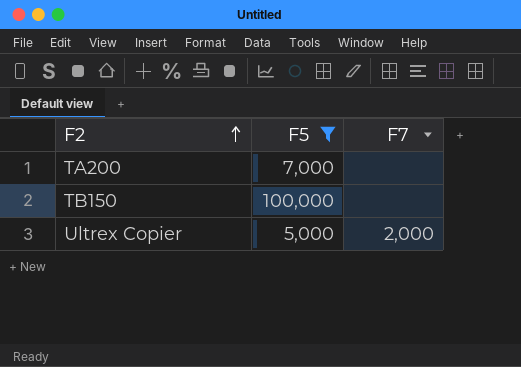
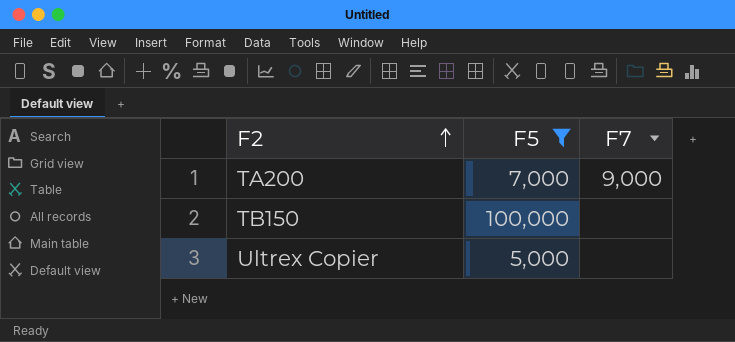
TA200 | F7: none -> 9,000
Ultrex Copier | F7: 2,000 -> none

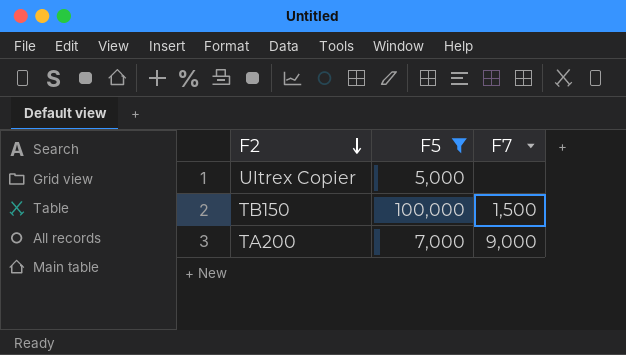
row order: F2 ascending -> F2 descending
TB150 | F7: none -> 1,500

